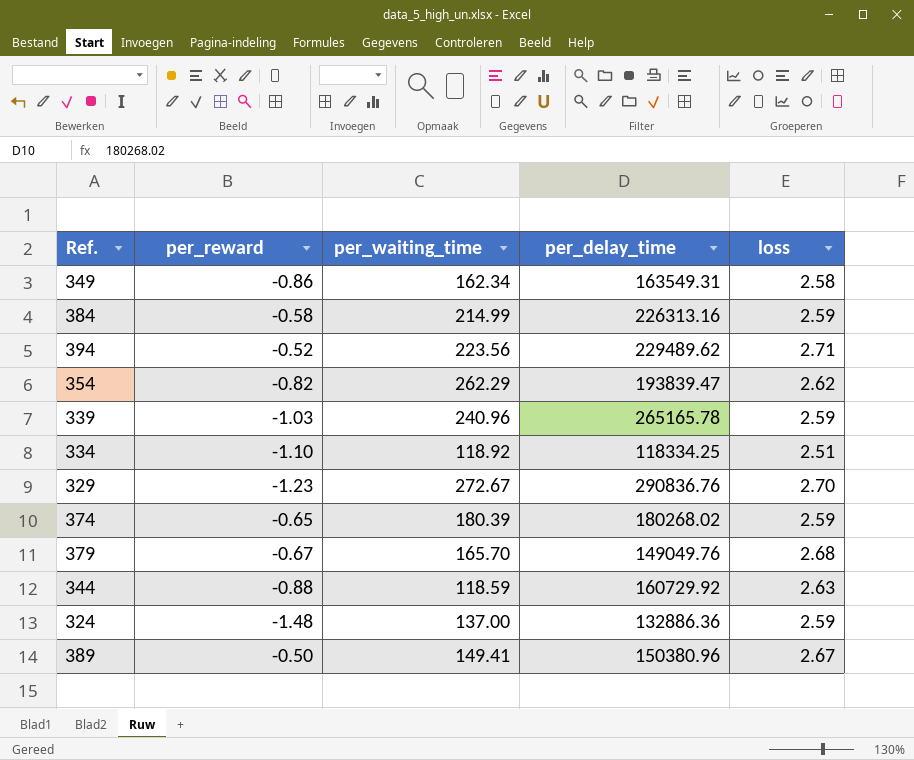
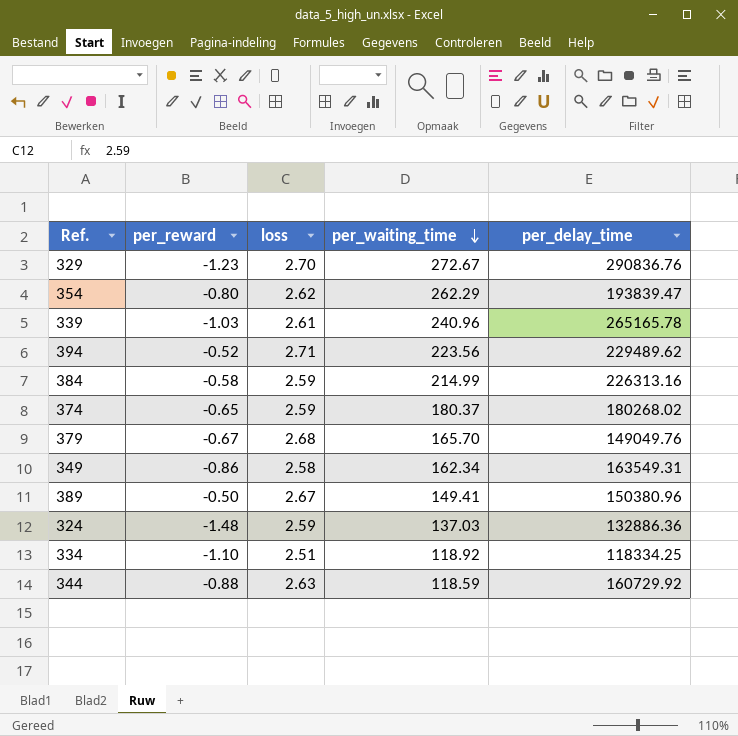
row order: none -> per_waiting_time descending
column loss | position: 5 -> 3
354 | per_reward: -0.82 -> -0.80
339 | loss: 2.59 -> 2.61
374 | per_waiting_time: 180.39 -> 180.37
324 | per_waiting_time: 137.00 -> 137.03

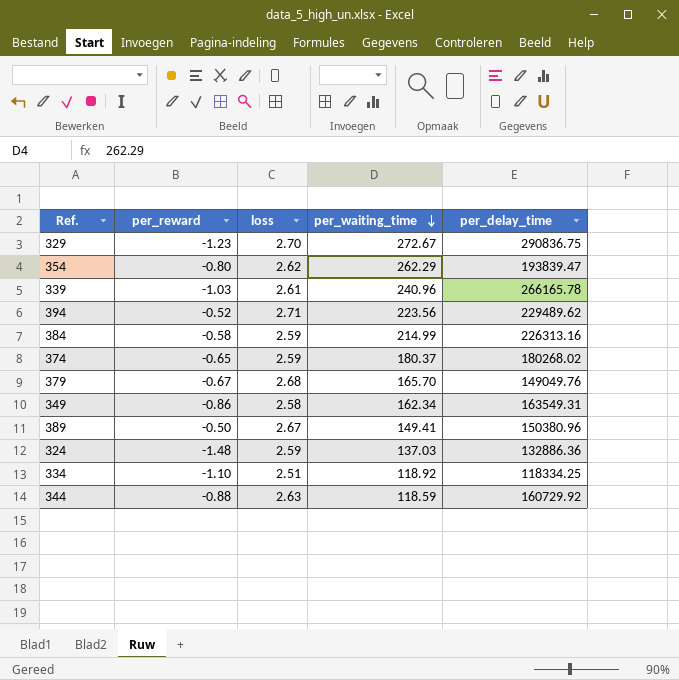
329 | per_delay_time: 290836.76 -> 290836.75
339 | per_delay_time: 265165.78 -> 266165.78

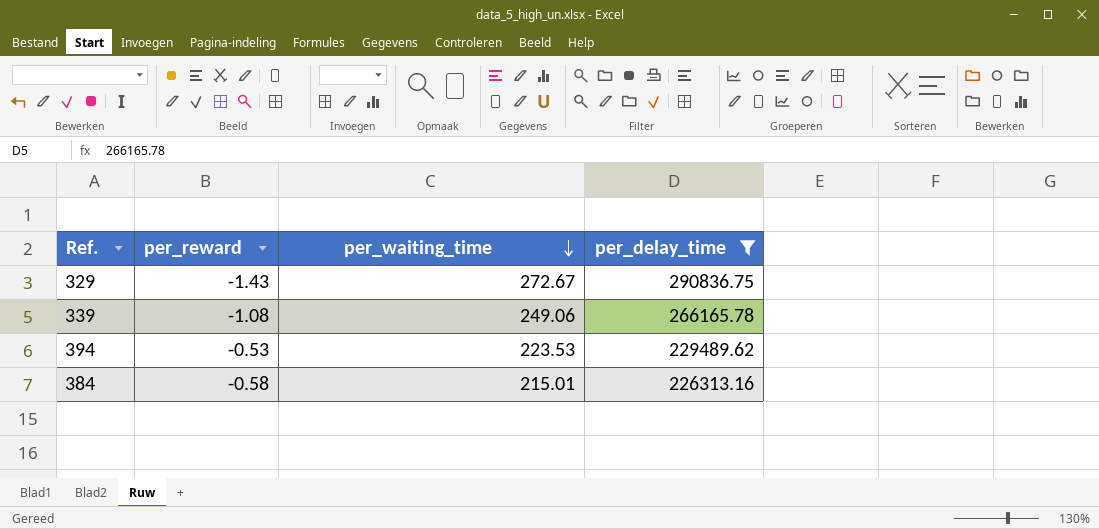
filter: none -> per_delay_time >= 226313.16
column loss | position: 3 -> none
329 | per_reward: -1.23 -> -1.43
339 | per_reward: -1.03 -> -1.08
339 | per_waiting_time: 240.96 -> 249.06
394 | per_reward: -0.52 -> -0.53
394 | per_waiting_time: 223.56 -> 223.53
384 | per_waiting_time: 214.99 -> 215.01

